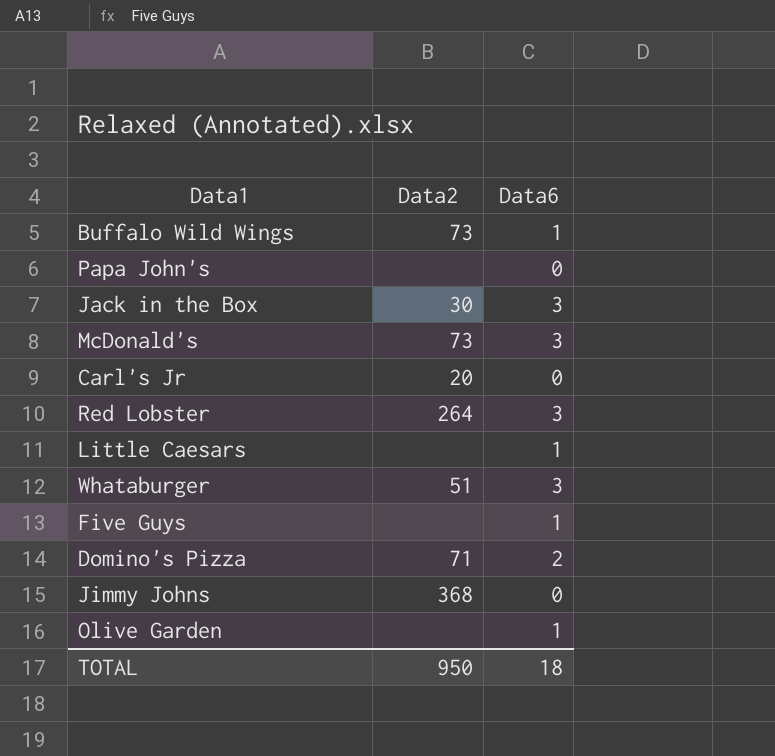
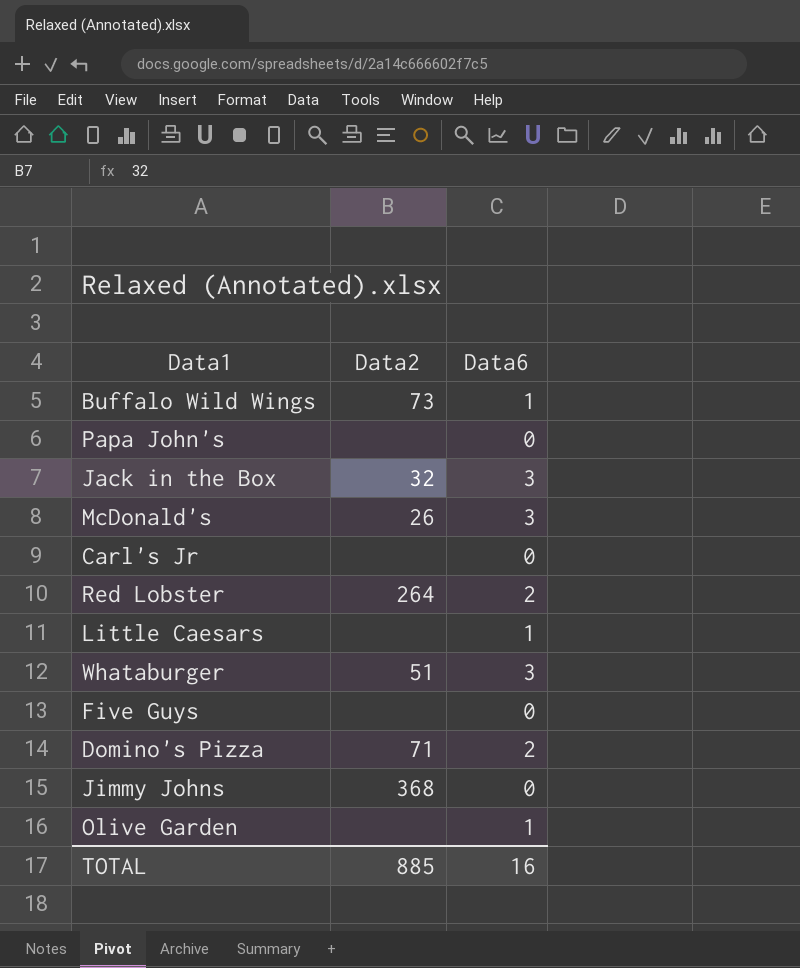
Jack in the Box | Data2: 30 -> 32
McDonald's | Data2: 73 -> 26
Carl's Jr | Data2: 20 -> none
Red Lobster | Data6: 3 -> 2
Five Guys | Data6: 1 -> 0
TOTAL | Data2: 950 -> 885
TOTAL | Data6: 18 -> 16

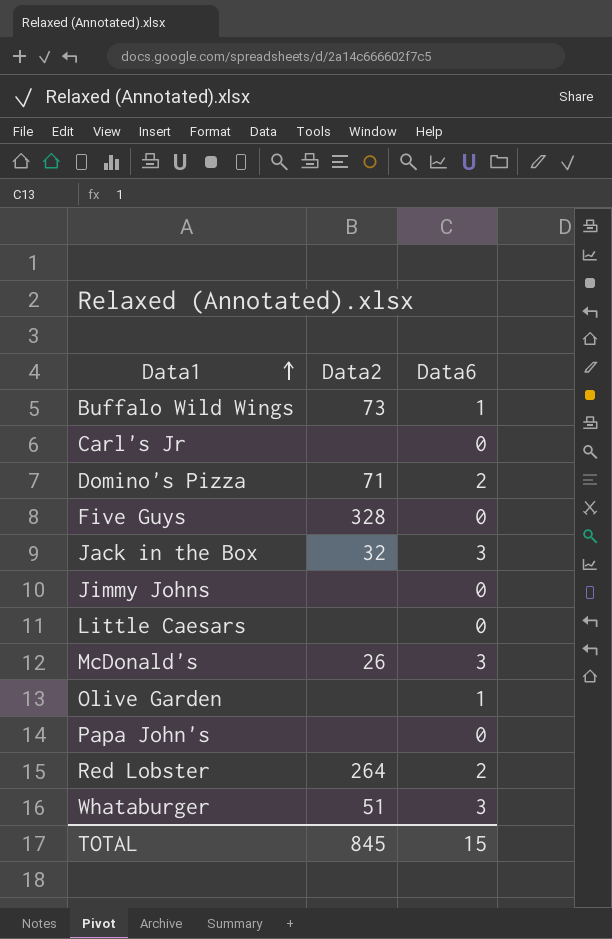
row order: none -> Data1 ascending
Five Guys | Data2: none -> 328
Jimmy Johns | Data2: 368 -> none
Little Caesars | Data6: 1 -> 0
TOTAL | Data2: 885 -> 845
TOTAL | Data6: 16 -> 15

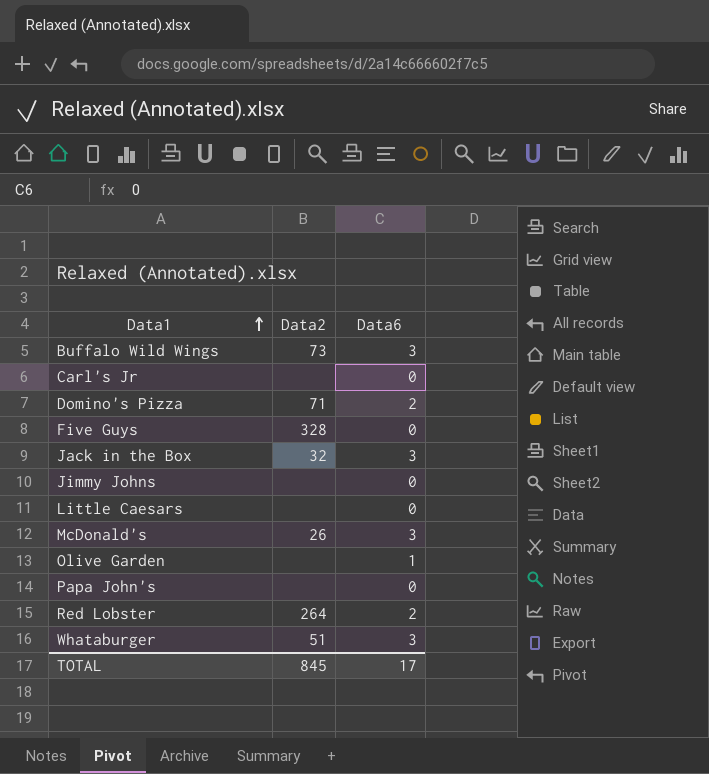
Buffalo Wild Wings | Data6: 1 -> 3
TOTAL | Data6: 15 -> 17

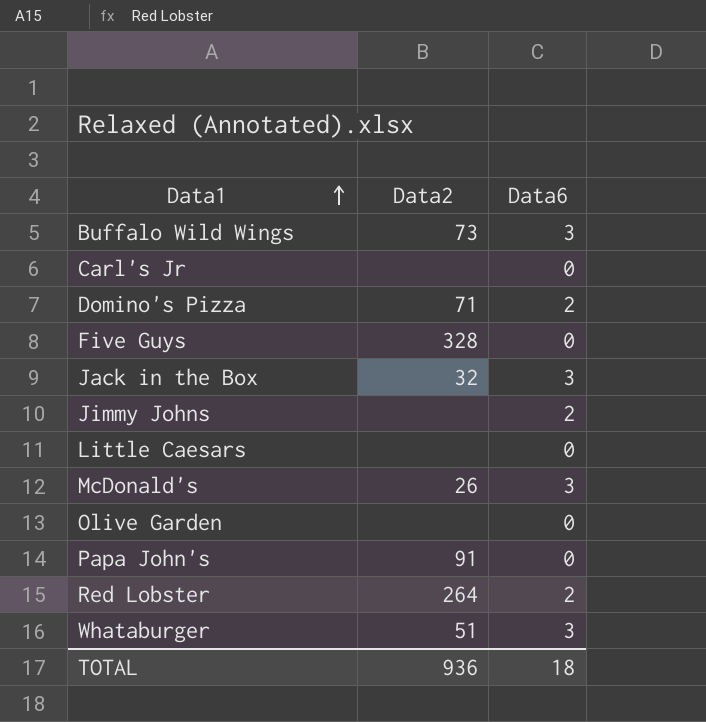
Jimmy Johns | Data6: 0 -> 2
Olive Garden | Data6: 1 -> 0
Papa John's | Data2: none -> 91
TOTAL | Data2: 845 -> 936
TOTAL | Data6: 17 -> 18

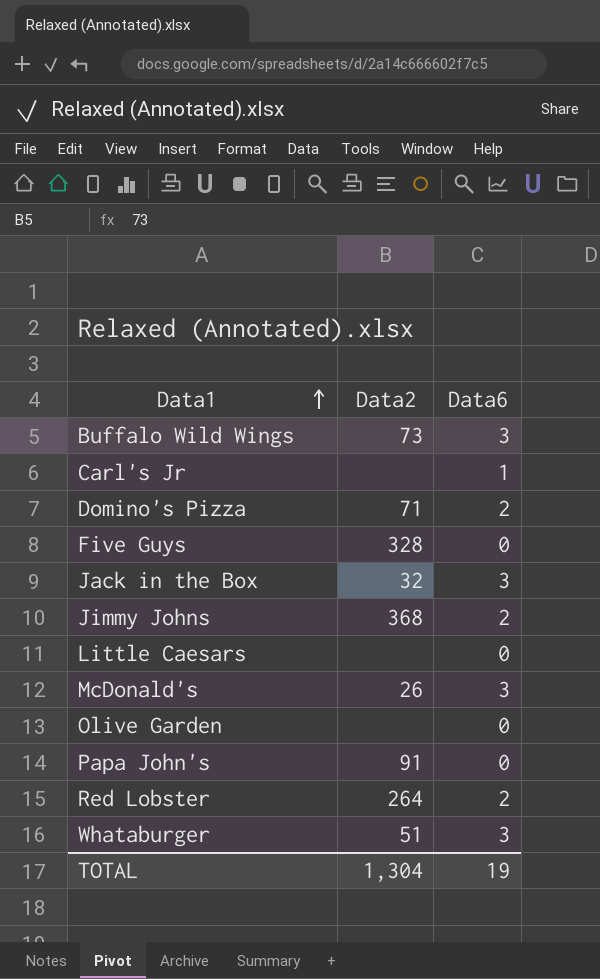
Carl's Jr | Data6: 0 -> 1
Jimmy Johns | Data2: none -> 368
TOTAL | Data2: 936 -> 1,304
TOTAL | Data6: 18 -> 19

